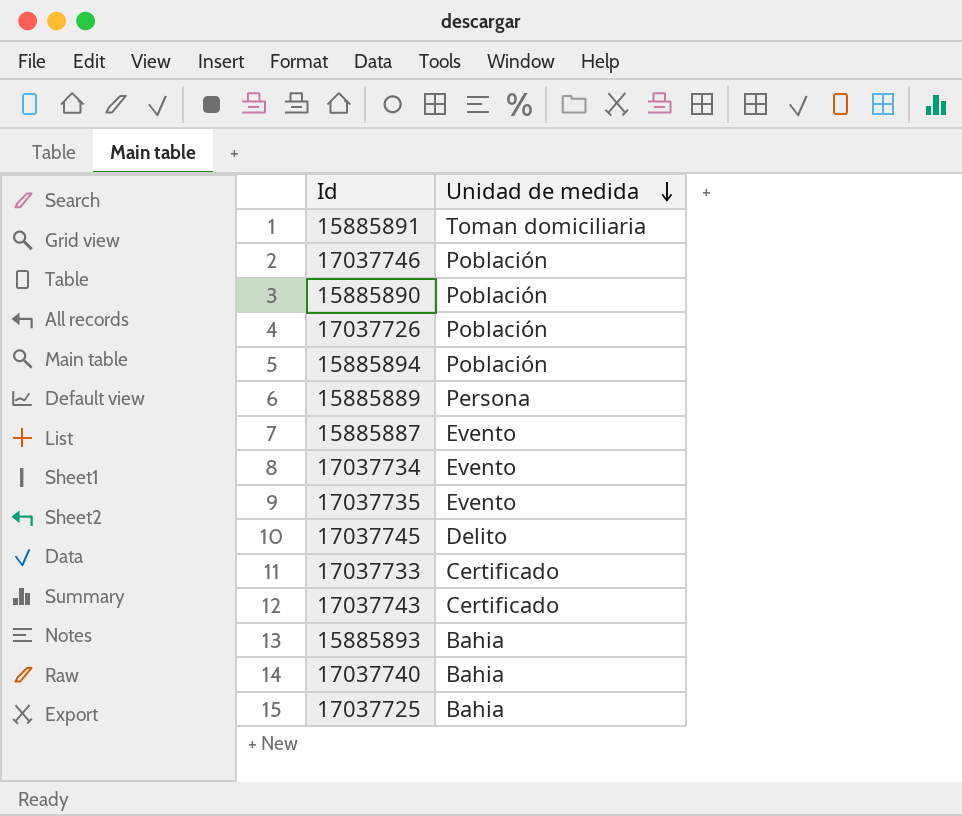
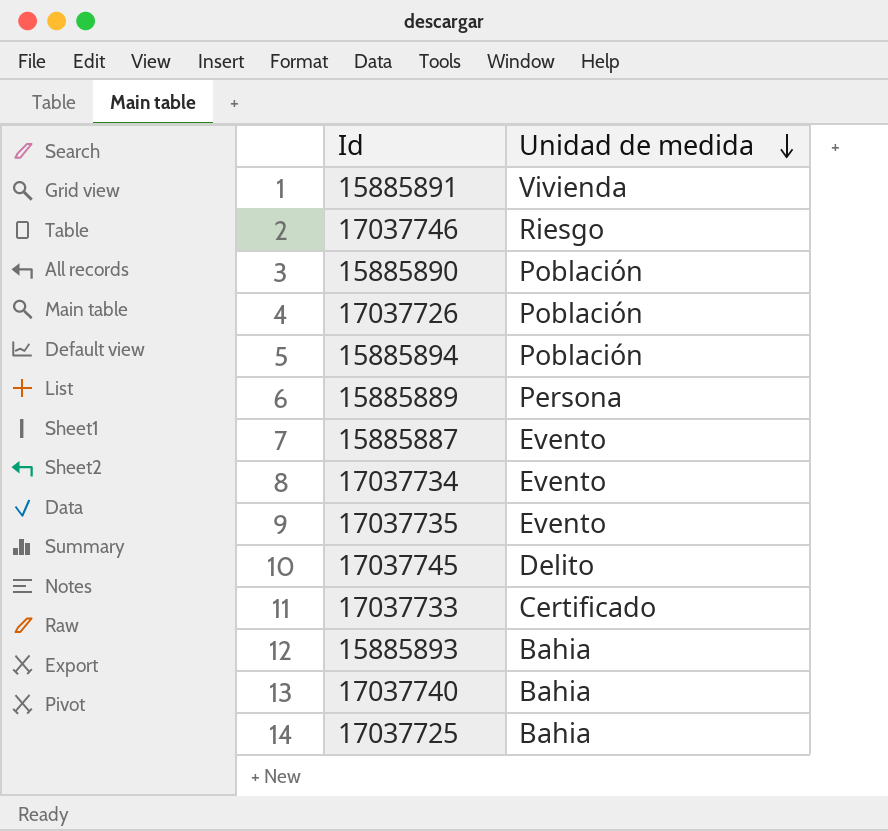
row 17037743: Certificado -> none
15885891 | Unidad de medida: Toman domiciliaria -> Vivienda
17037746 | Unidad de medida: Población -> Riesgo

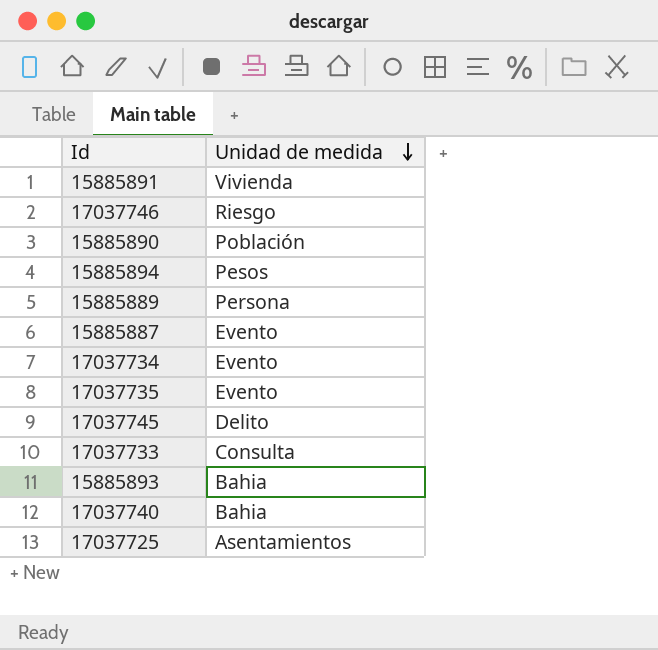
row 17037726: Población -> none
15885894 | Unidad de medida: Población -> Pesos
17037733 | Unidad de medida: Certificado -> Consulta
17037725 | Unidad de medida: Bahia -> Asentamientos

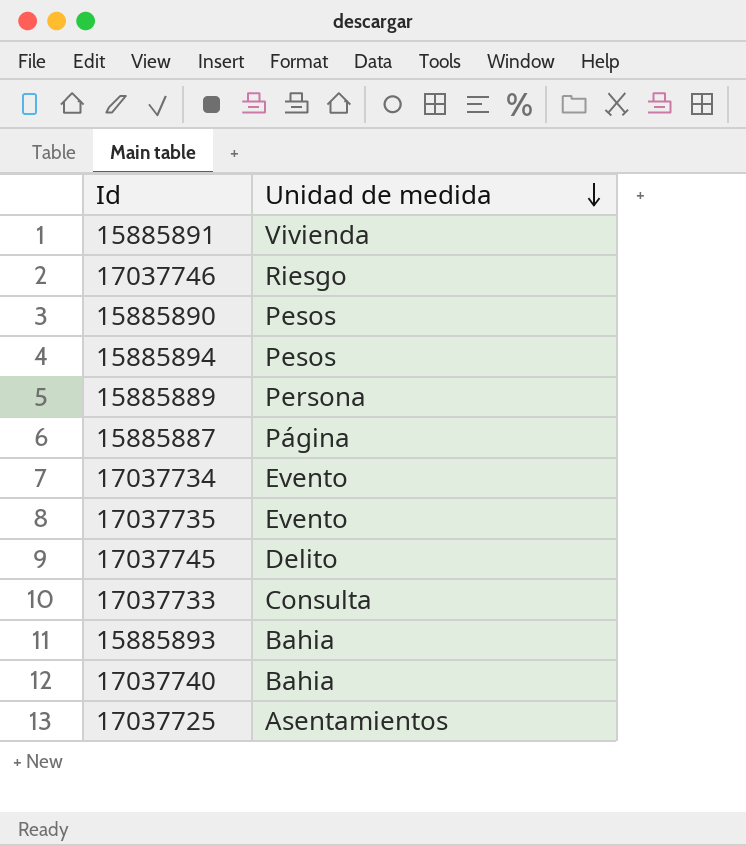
15885890 | Unidad de medida: Población -> Pesos
15885887 | Unidad de medida: Evento -> Página

